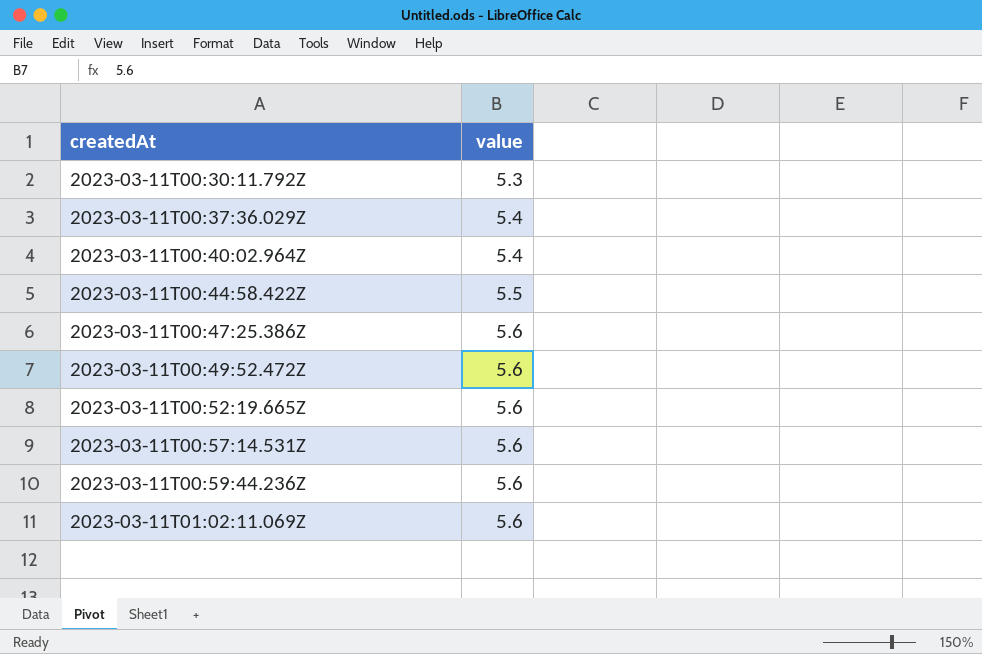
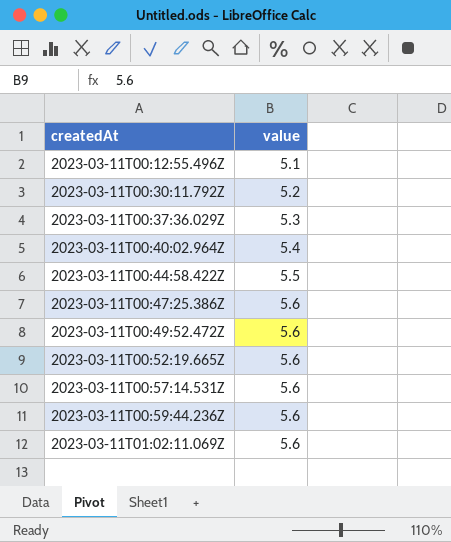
row 2023-03-11T00:12:55.496Z: none -> 5.1
2023-03-11T00:30:11.792Z | value: 5.3 -> 5.2
2023-03-11T00:37:36.029Z | value: 5.4 -> 5.3

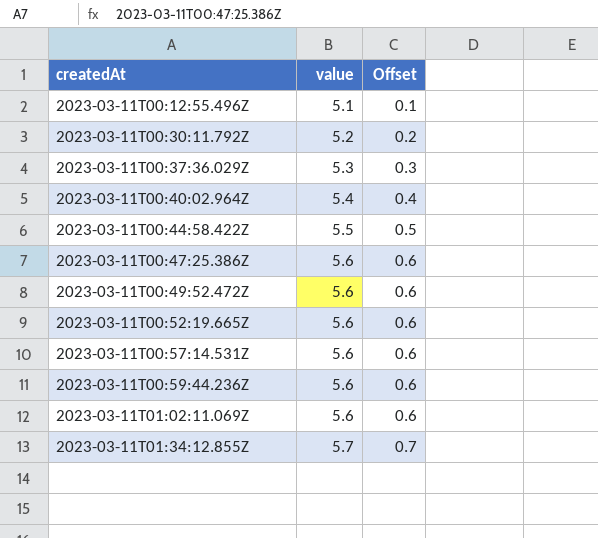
column Offset | formula: none -> [value] - 5
row 2023-03-11T01:34:12.855Z: none -> 5.7 | 0.7

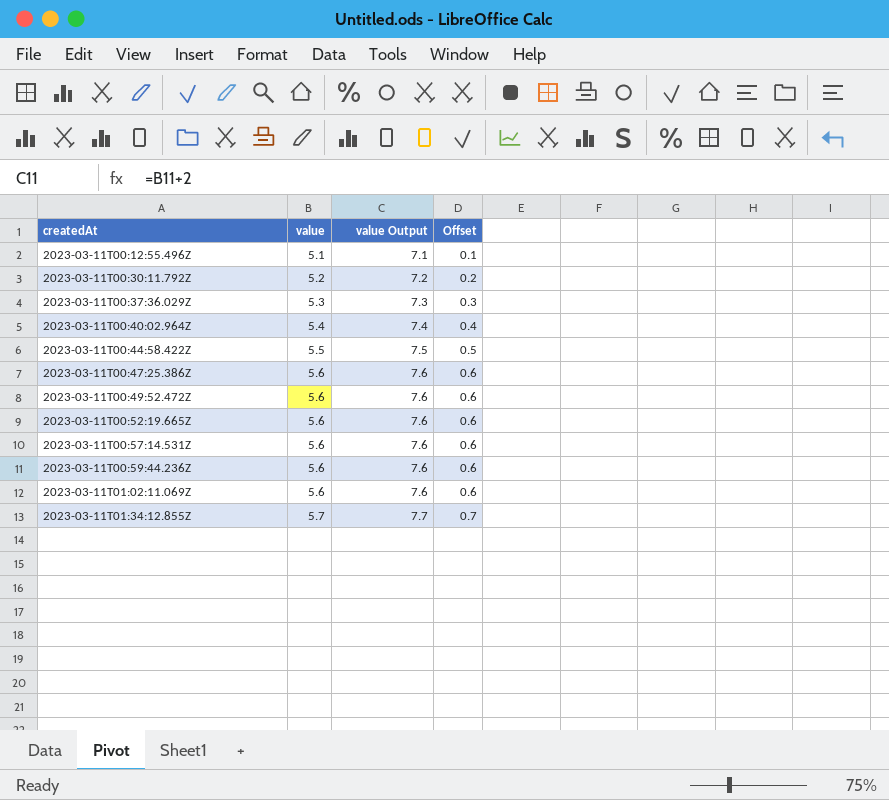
column value Output | formula: none -> [value] + 2

